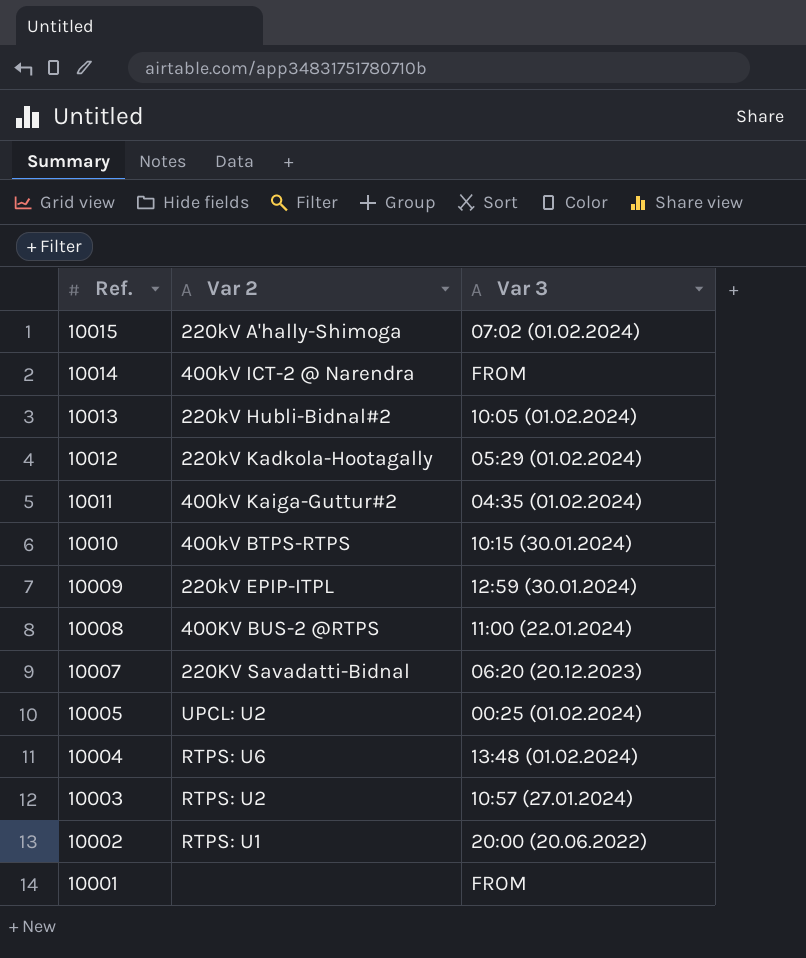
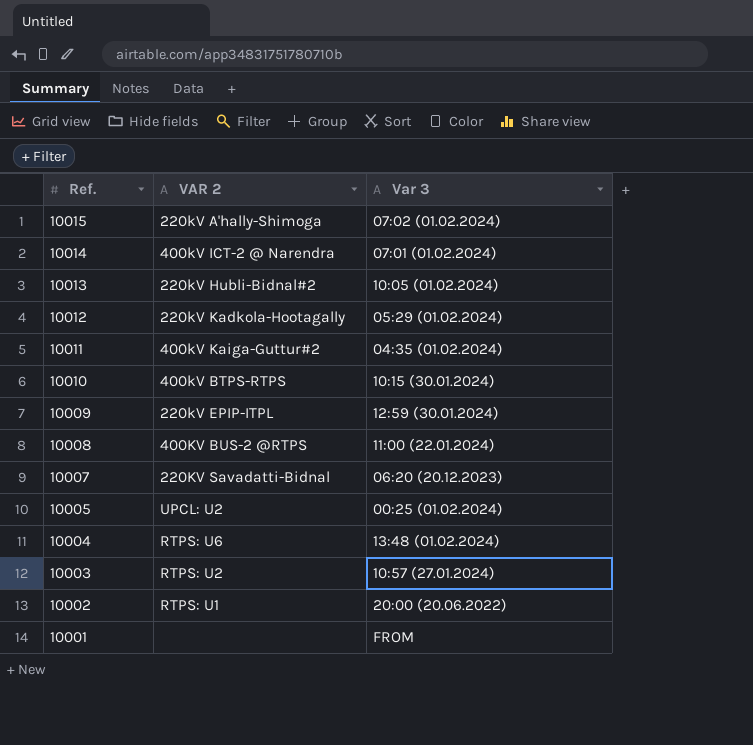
column name: Var 2 -> VAR 2
10014 | Var 3: FROM -> 07:01 (01.02.2024)

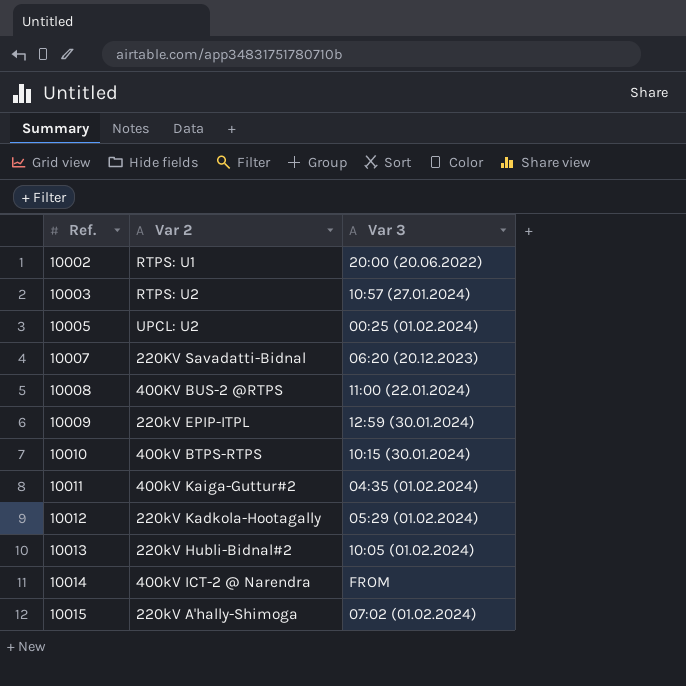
row order: Ref. descending -> Ref. ascending
column name: VAR 2 -> Var 2
row 10004: RTPS: U6 | 13:48 (01.02.2024) -> none
row 10001: none | FROM -> none
10014 | Var 3: 07:01 (01.02.2024) -> FROM

